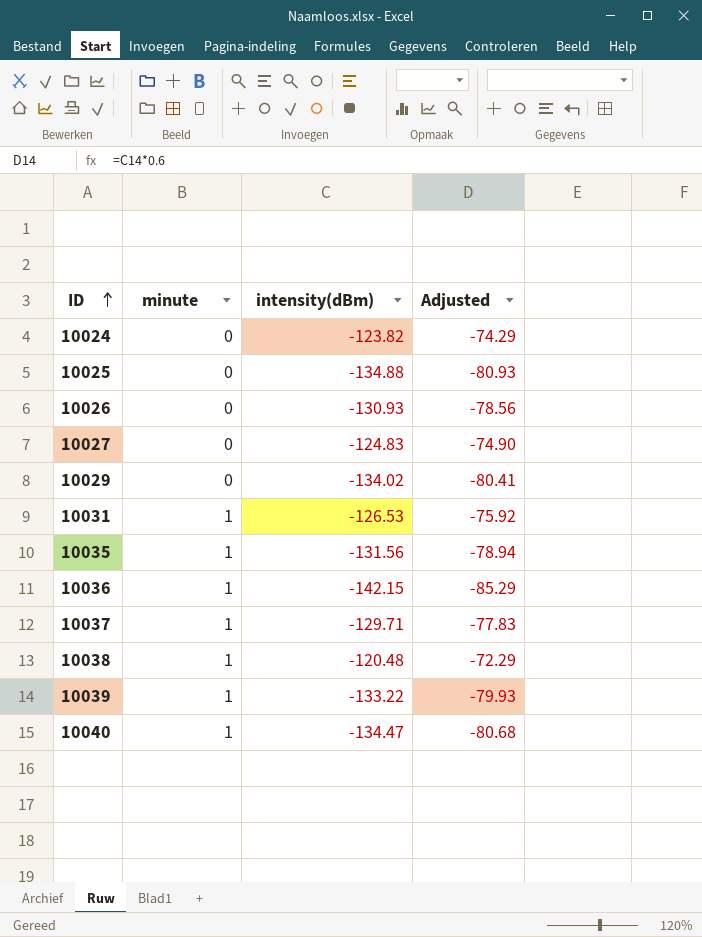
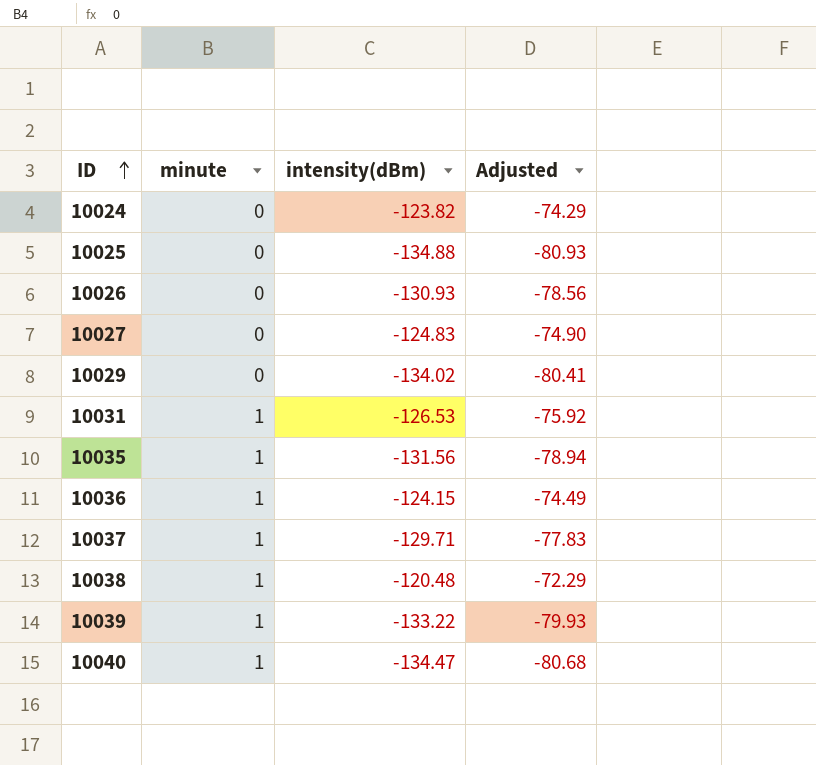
10036 | intensity(dBm): -142.15 -> -124.15
10036 | Adjusted: -85.29 -> -74.49

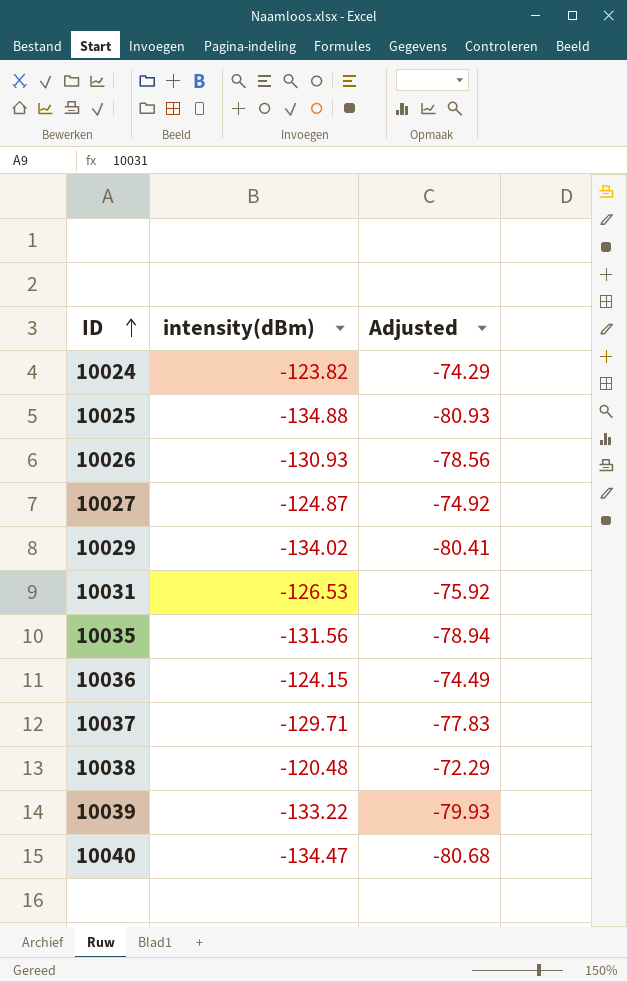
column minute | position: 2 -> none
10027 | intensity(dBm): -124.83 -> -124.87
10027 | Adjusted: -74.90 -> -74.92

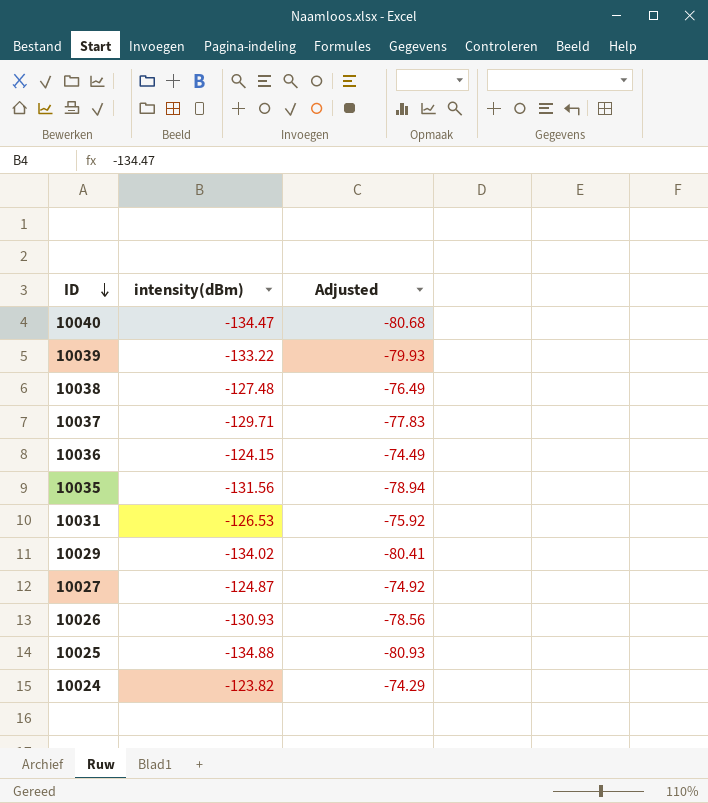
row order: ID ascending -> ID descending
10038 | intensity(dBm): -120.48 -> -127.48
10038 | Adjusted: -72.29 -> -76.49

